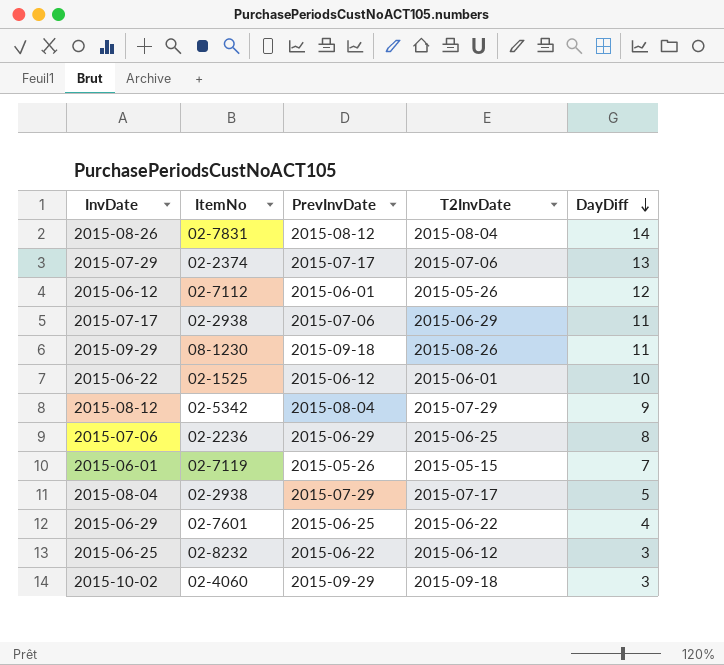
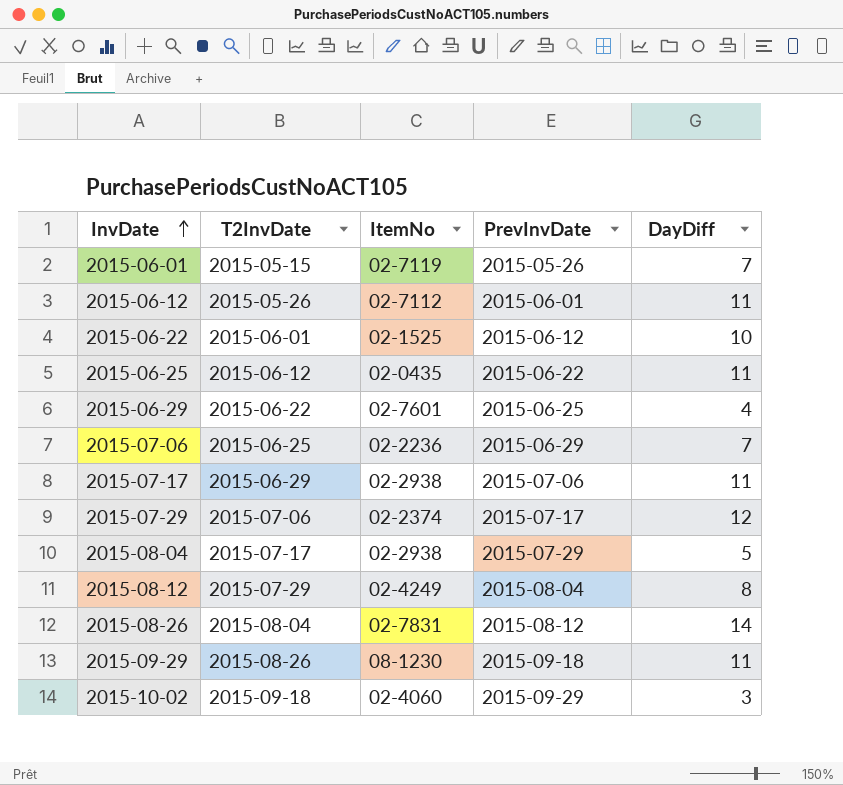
row order: DayDiff descending -> InvDate ascending
column T2InvDate | position: 4 -> 2
2015-06-12 | DayDiff: 12 -> 11
2015-06-25 | ItemNo: 02-8232 -> 02-0435
2015-06-25 | DayDiff: 3 -> 11
2015-07-06 | DayDiff: 8 -> 7
2015-07-29 | DayDiff: 13 -> 12
2015-08-12 | ItemNo: 02-5342 -> 02-4249
2015-08-12 | DayDiff: 9 -> 8

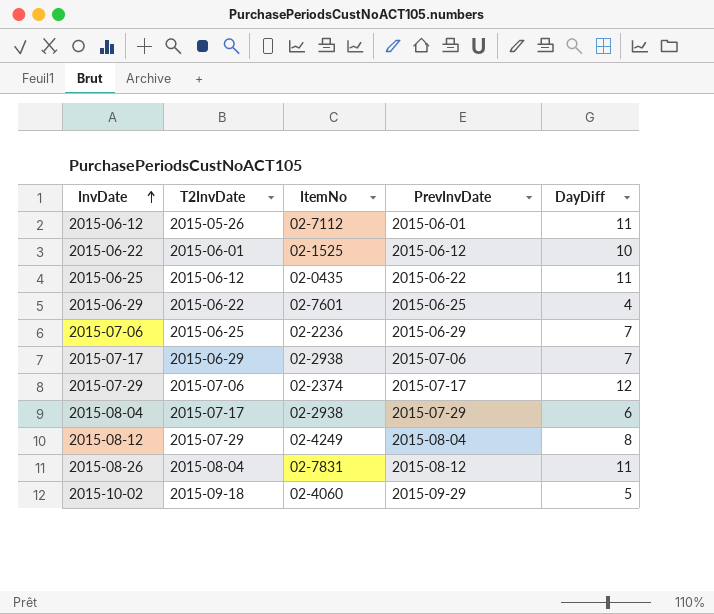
row 2015-06-01: 2015-05-15 | 02-7119 | 2015-05-26 | 7 -> none
row 2015-09-29: 2015-08-26 | 08-1230 | 2015-09-18 | 11 -> none
2015-07-17 | DayDiff: 11 -> 7
2015-08-04 | DayDiff: 5 -> 6
2015-08-26 | DayDiff: 14 -> 11
2015-10-02 | DayDiff: 3 -> 5

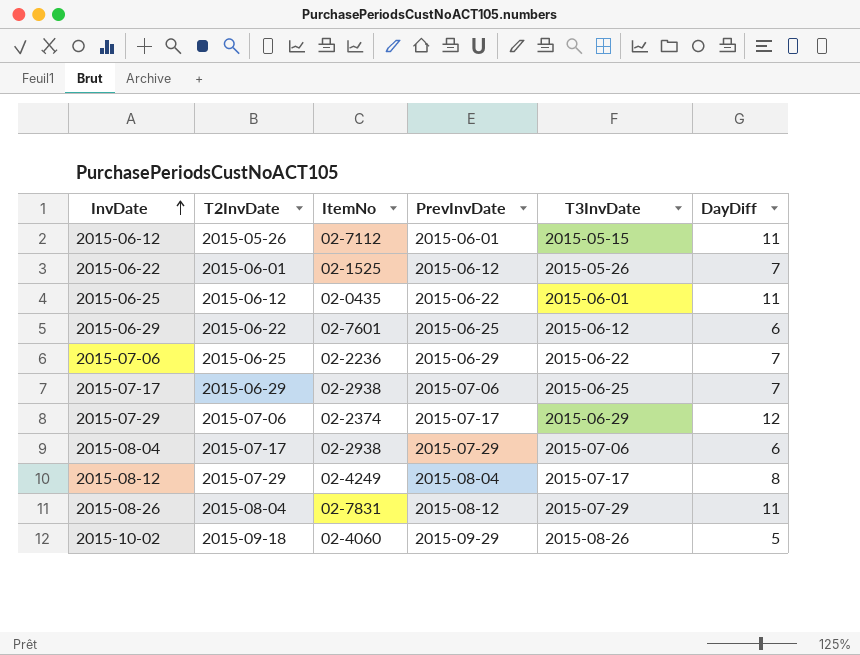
column T3InvDate | position: none -> 5
2015-06-22 | DayDiff: 10 -> 7
2015-06-29 | DayDiff: 4 -> 6

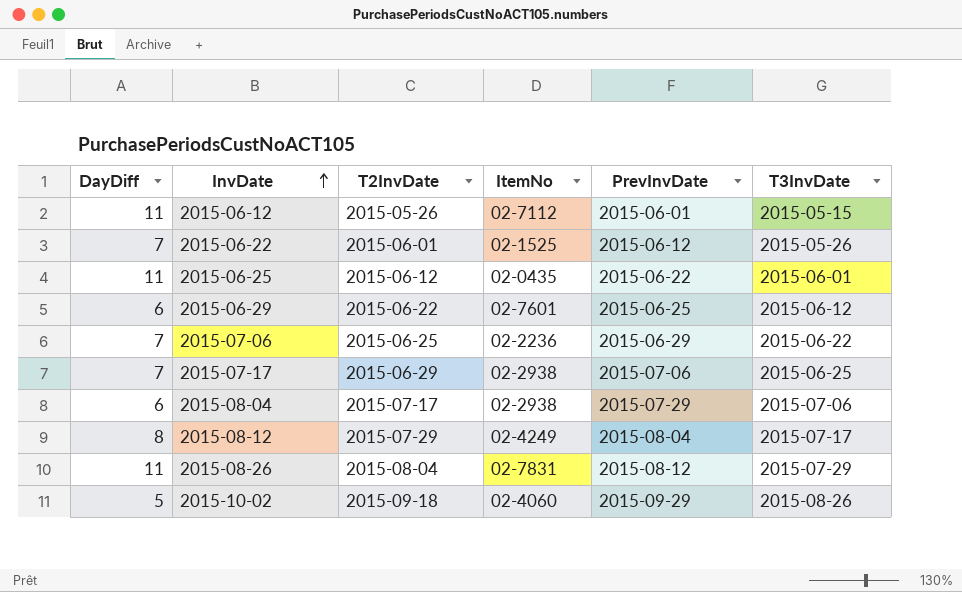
column DayDiff | position: 6 -> 1
row 2015-07-29: 2015-07-06 | 02-2374 | 2015-07-17 | 2015-06-29 | 12 -> none

